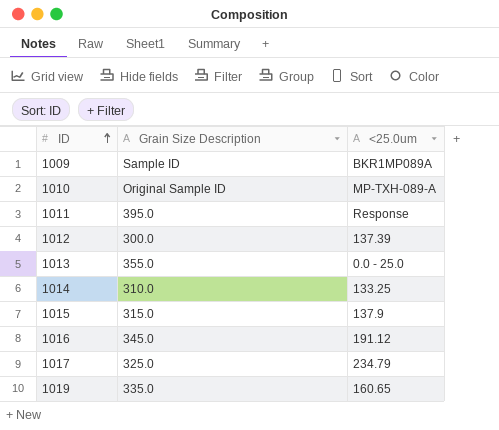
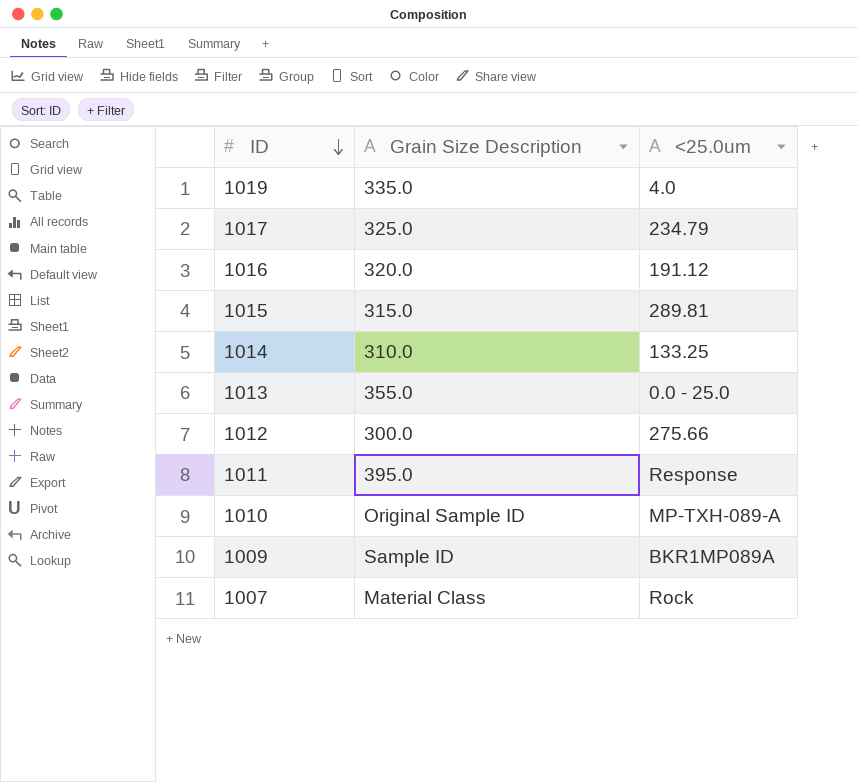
row order: ID ascending -> ID descending
1019 | <25.0um: 160.65 -> 4.0
1016 | Grain Size Description: 345.0 -> 320.0
1015 | <25.0um: 137.9 -> 289.81
1012 | <25.0um: 137.39 -> 275.66
row 1007: none -> Material Class | Rock

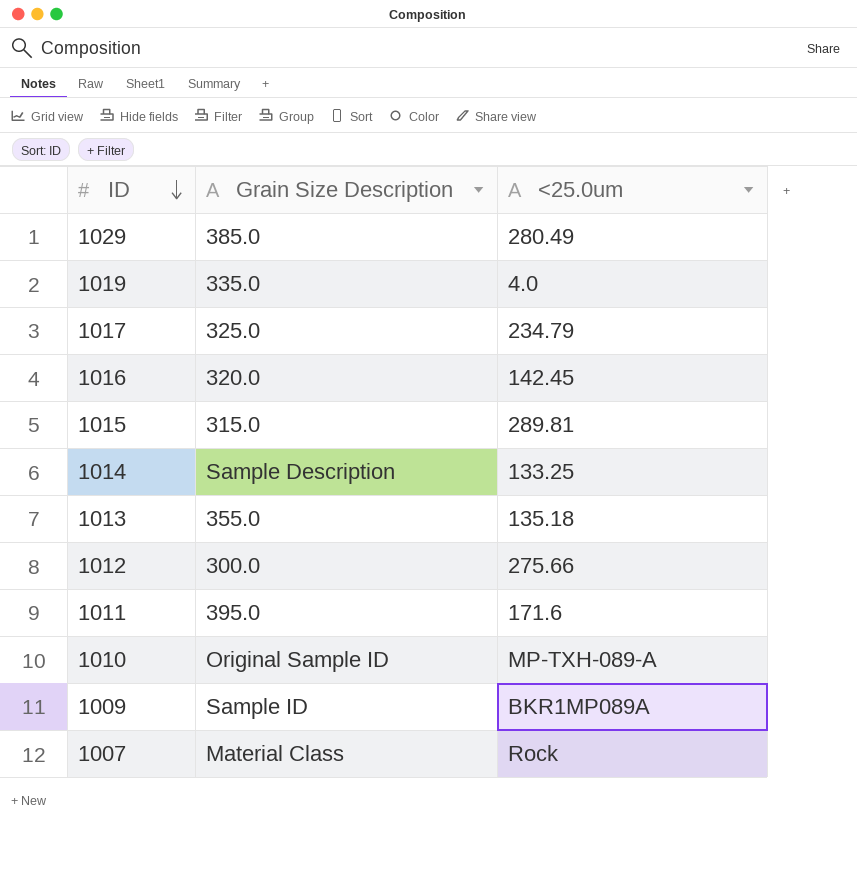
row 1029: none -> 385.0 | 280.49
1016 | <25.0um: 191.12 -> 142.45
1014 | Grain Size Description: 310.0 -> Sample Description
1013 | <25.0um: 0.0 - 25.0 -> 135.18
1011 | <25.0um: Response -> 171.6

